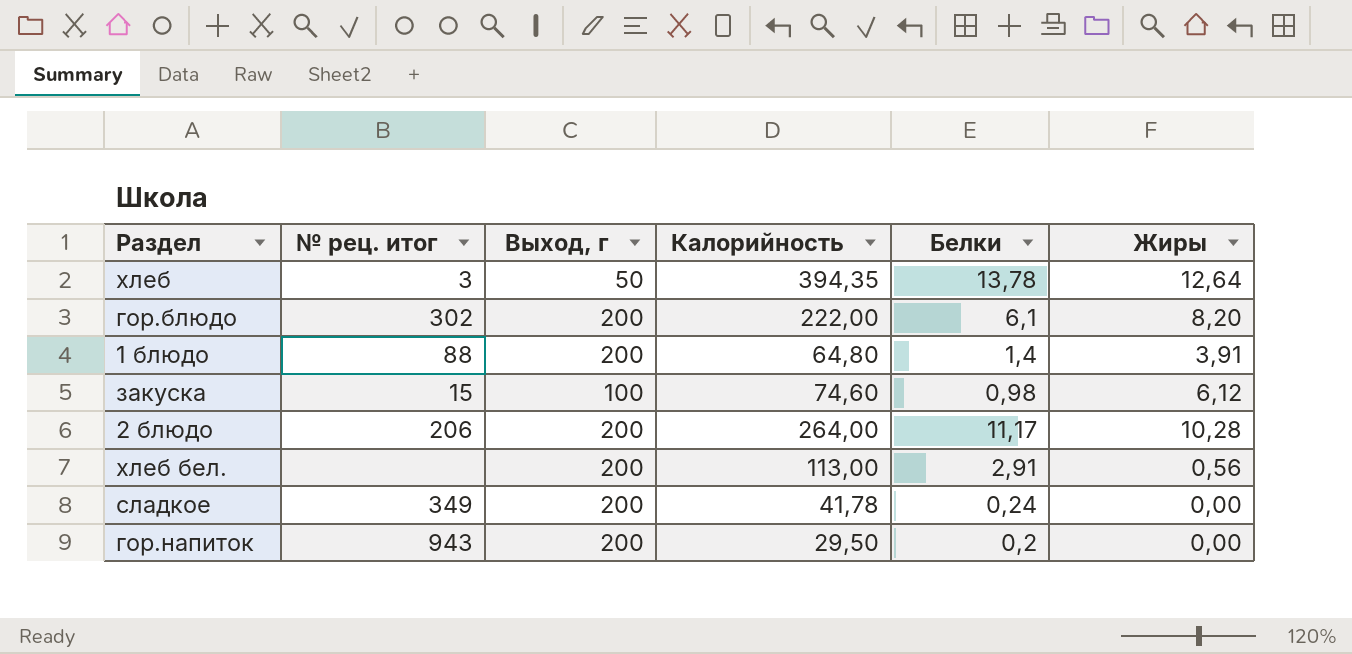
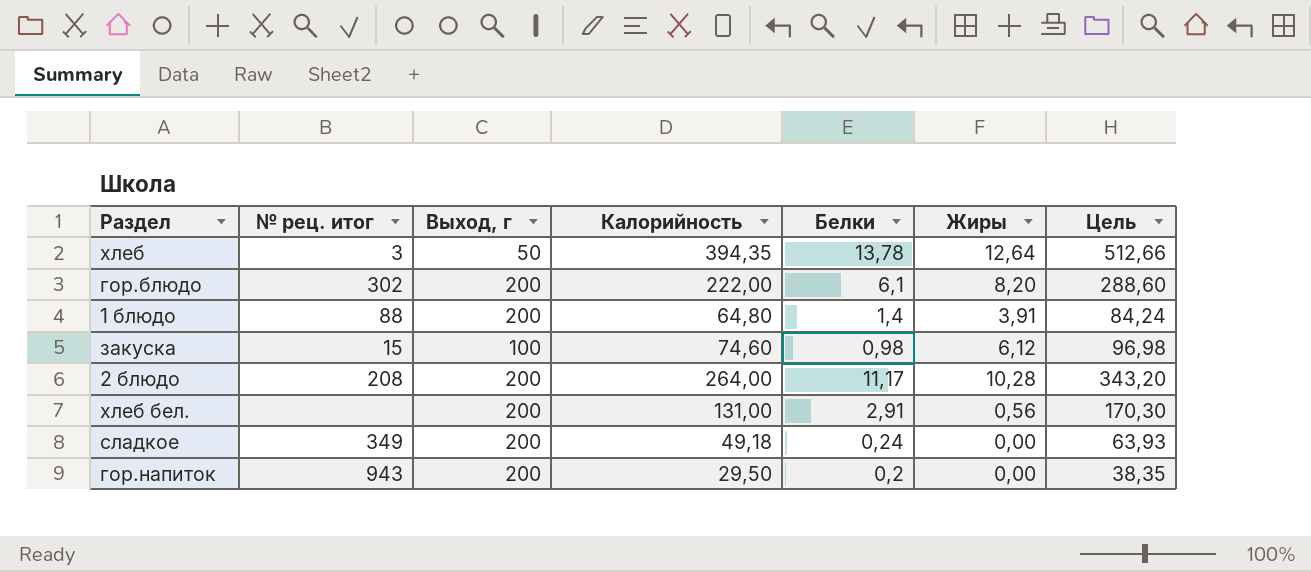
column Цель | formula: none -> [Калорийность] * 1,3
2 блюдо | № рец. итог: 206 -> 208
хлеб бел. | Калорийность: 113,00 -> 131,00
сладкое | Калорийность: 41,78 -> 49,18

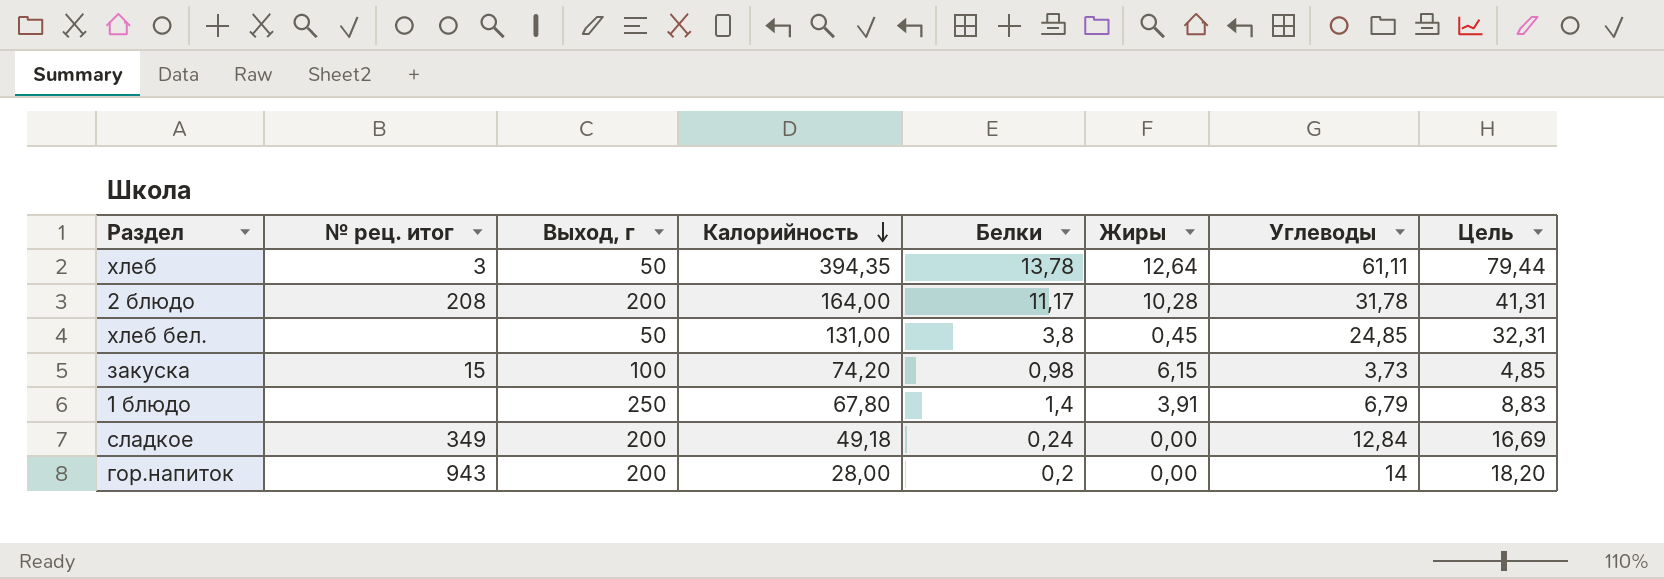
row order: none -> Калорийность descending
column Углеводы | position: none -> 7
column Цель | formula: [Калорийность] * 1,3 -> [Углеводы] * 1,3
row гор.блюдо: 302 | 200 | 222,00 | 6,1 | 8,20 | 288,60 -> none
2 блюдо | Калорийность: 264,00 -> 164,00
хлеб бел. | Выход, г: 200 -> 50
хлеб бел. | Белки: 2,91 -> 3,8
хлеб бел. | Жиры: 0,56 -> 0,45
закуска | Калорийность: 74,60 -> 74,20
закуска | Жиры: 6,12 -> 6,15
1 блюдо | № рец. итог: 88 -> none
1 блюдо | Выход, г: 200 -> 250
1 блюдо | Калорийность: 64,80 -> 67,80
гор.напиток | Калорийность: 29,50 -> 28,00

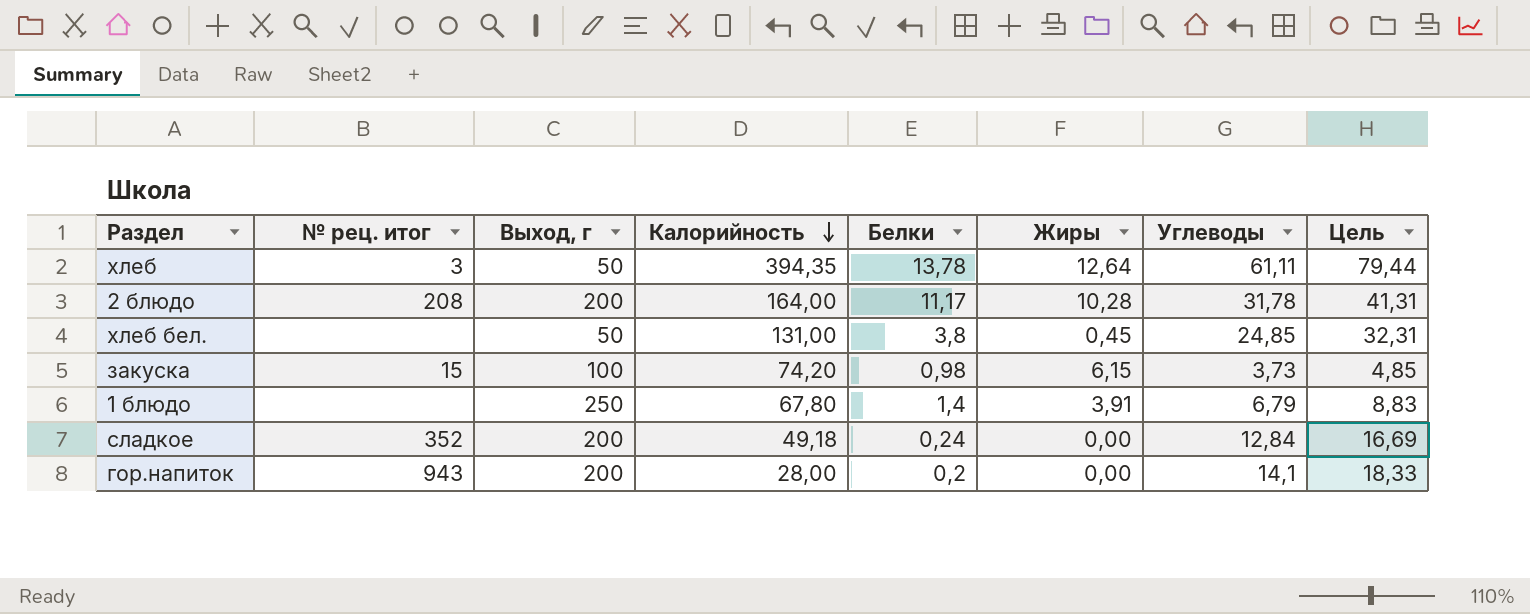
сладкое | № рец. итог: 349 -> 352
гор.напиток | Углеводы: 14 -> 14,1
гор.напиток | Цель: 18,20 -> 18,33

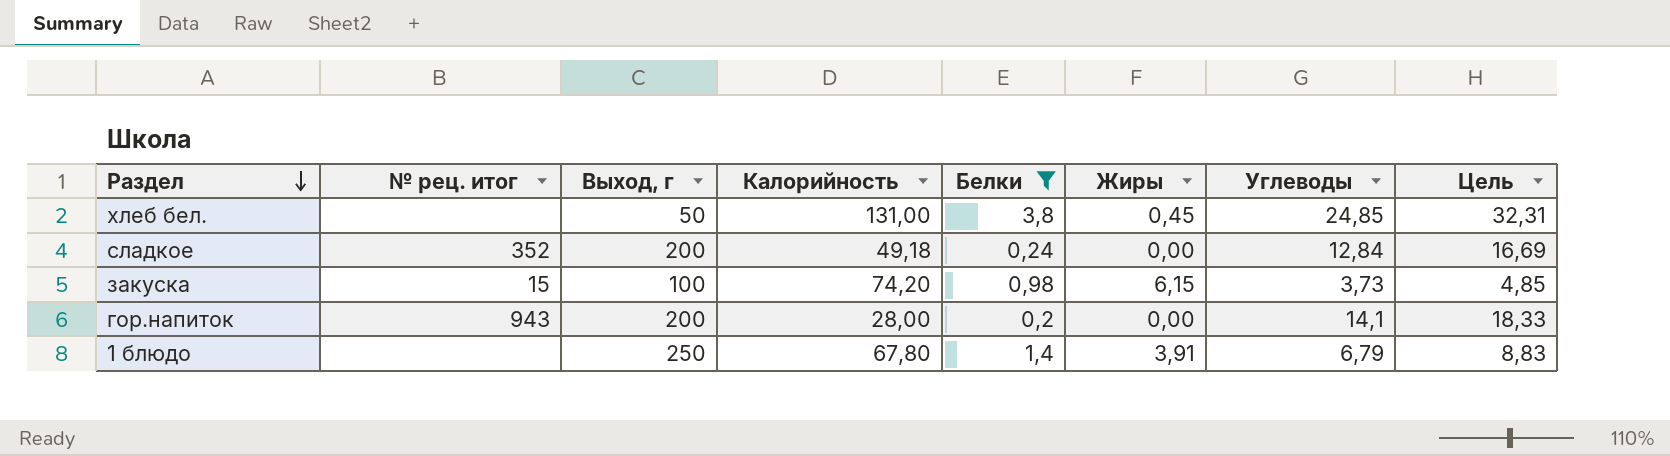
filter: none -> Белки <= 3,8
row order: Калорийность descending -> Раздел descending

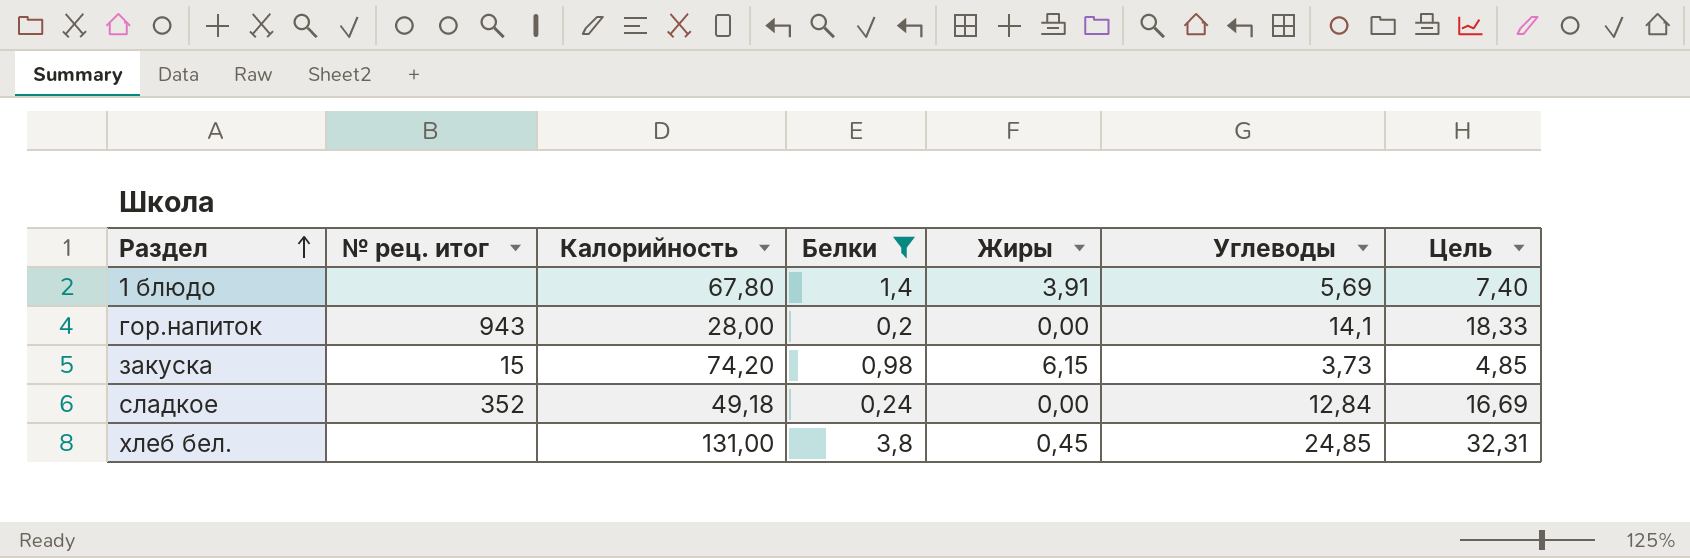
row order: Раздел descending -> Раздел ascending
column Выход, г | position: 3 -> none
1 блюдо | Углеводы: 6,79 -> 5,69
1 блюдо | Цель: 8,83 -> 7,40

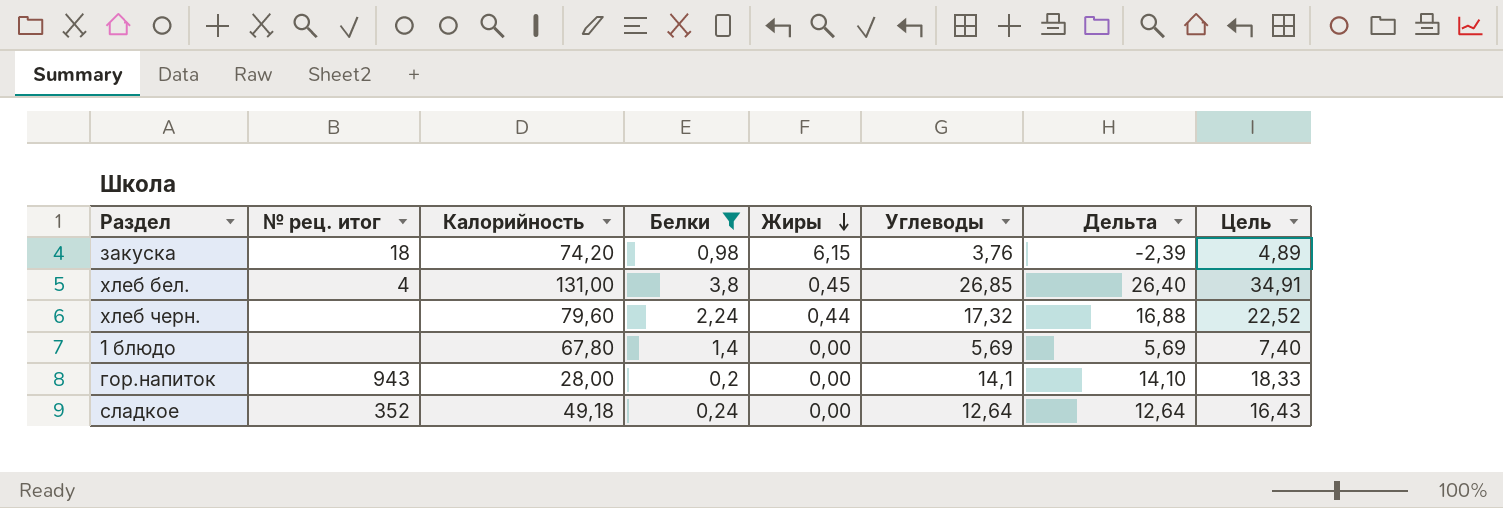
row order: Раздел ascending -> Жиры descending
column Дельта | formula: none -> [Углеводы] - [Жиры]
закуска | № рец. итог: 15 -> 18
закуска | Углеводы: 3,73 -> 3,76
закуска | Цель: 4,85 -> 4,89
хлеб бел. | № рец. итог: none -> 4
хлеб бел. | Углеводы: 24,85 -> 26,85
хлеб бел. | Цель: 32,31 -> 34,91
row хлеб черн.: none -> none | 79,60 | 2,24 | 0,44 | 17,32 | 16,88 | 22,52
1 блюдо | Жиры: 3,91 -> 0,00
сладкое | Углеводы: 12,84 -> 12,64
сладкое | Цель: 16,69 -> 16,43

